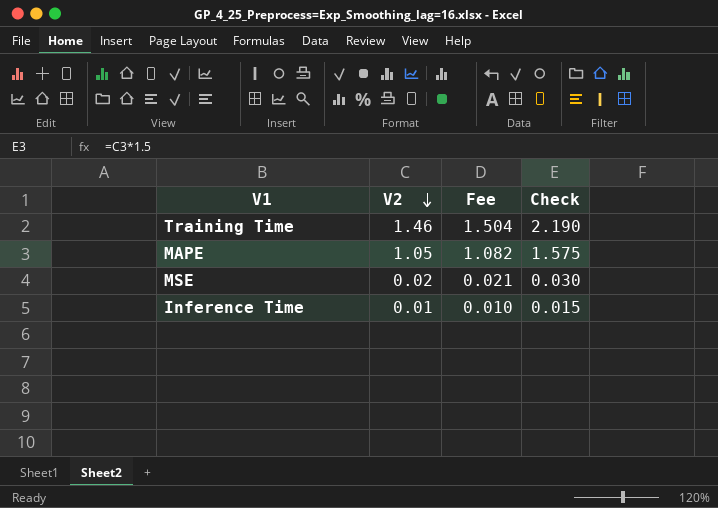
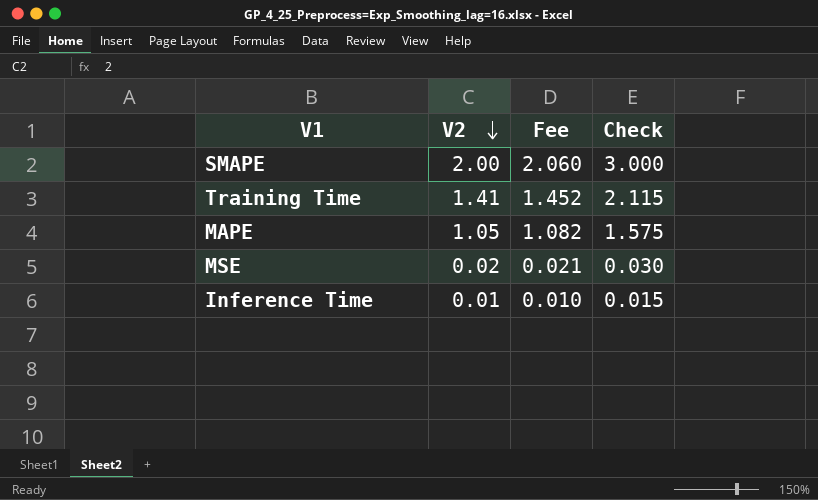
row SMAPE: none -> 2.00 | 2.060 | 3.000
Training Time | V2: 1.46 -> 1.41
Training Time | Fee: 1.504 -> 1.452
Training Time | Check: 2.190 -> 2.115

